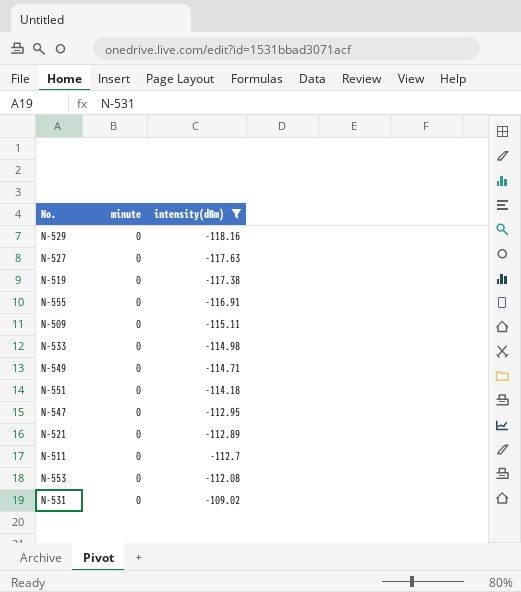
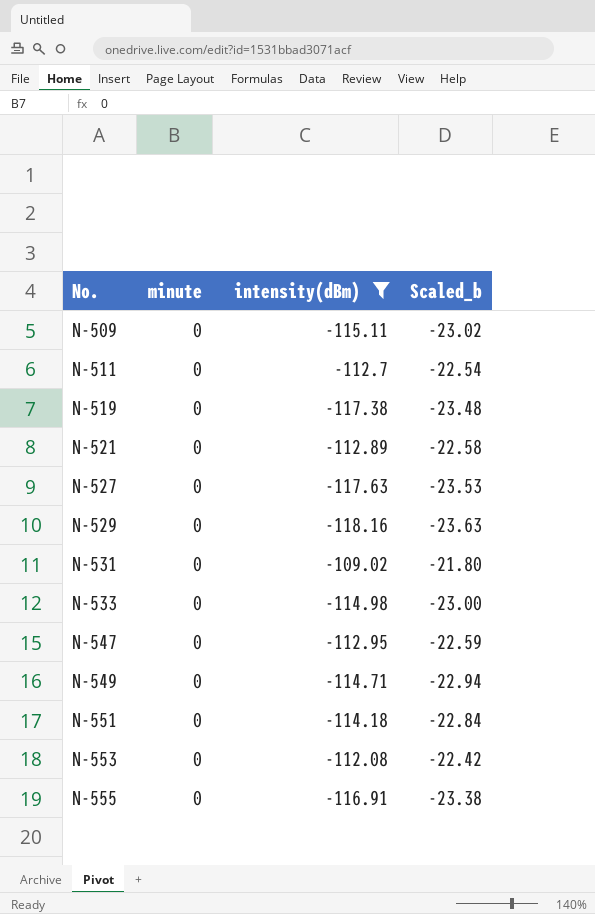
row order: intensity(dBm) ascending -> No. ascending
column Scaled_b | formula: none -> [intensity(dBm)] * 0.2

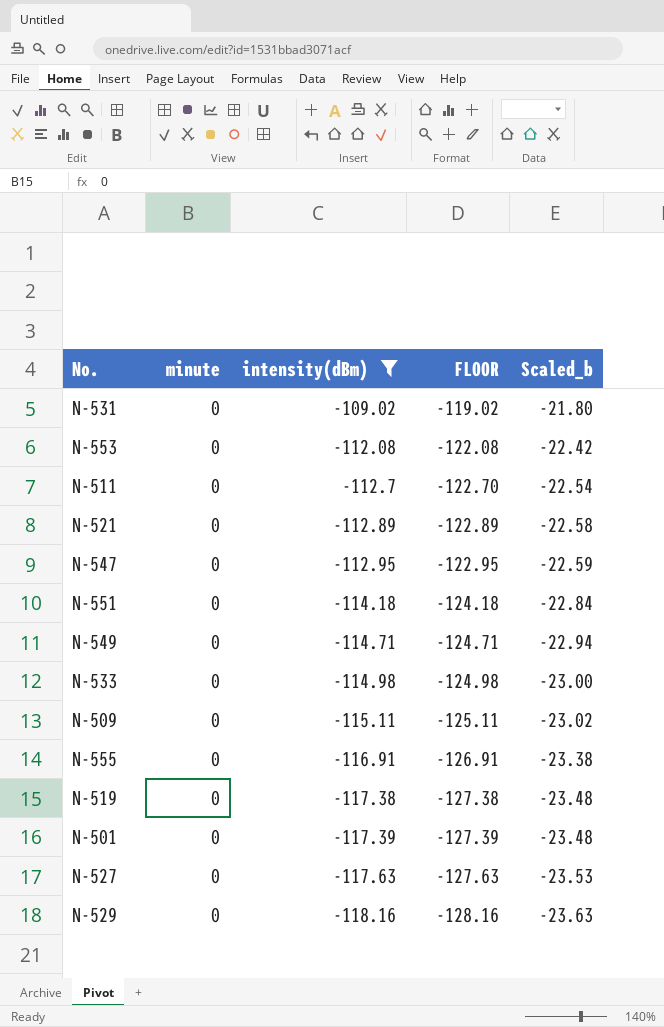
row order: No. ascending -> intensity(dBm) descending
column FLOOR | formula: none -> [intensity(dBm)] - 10
row N-501: none -> 0 | -117.39 | -127.39 | -23.48

